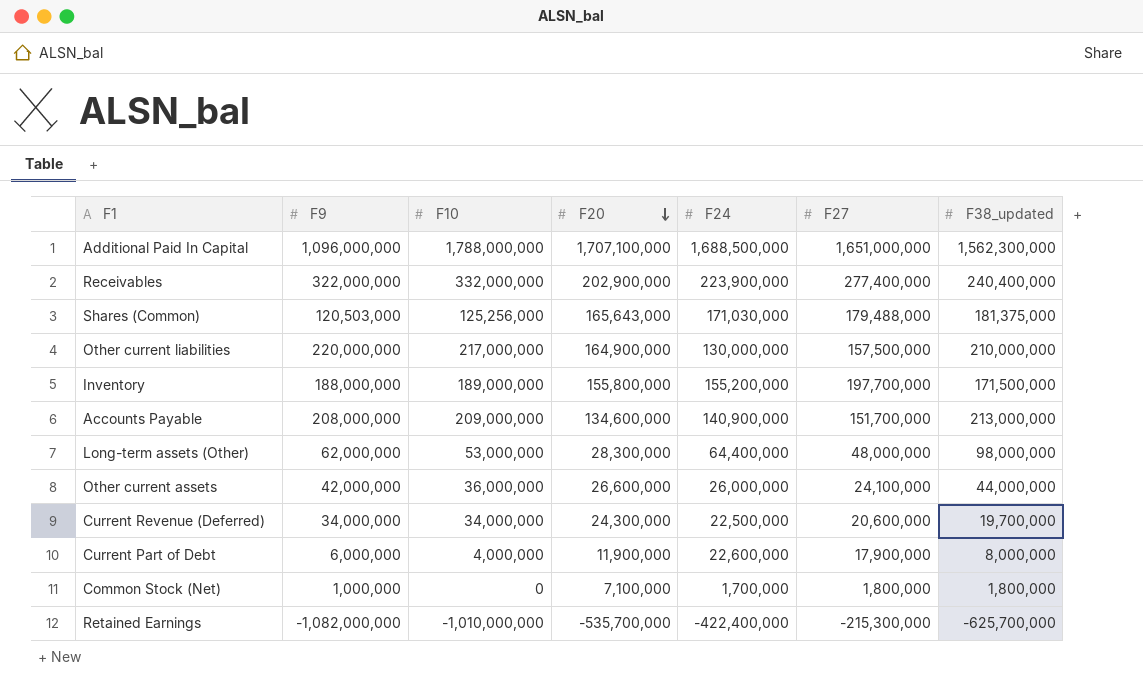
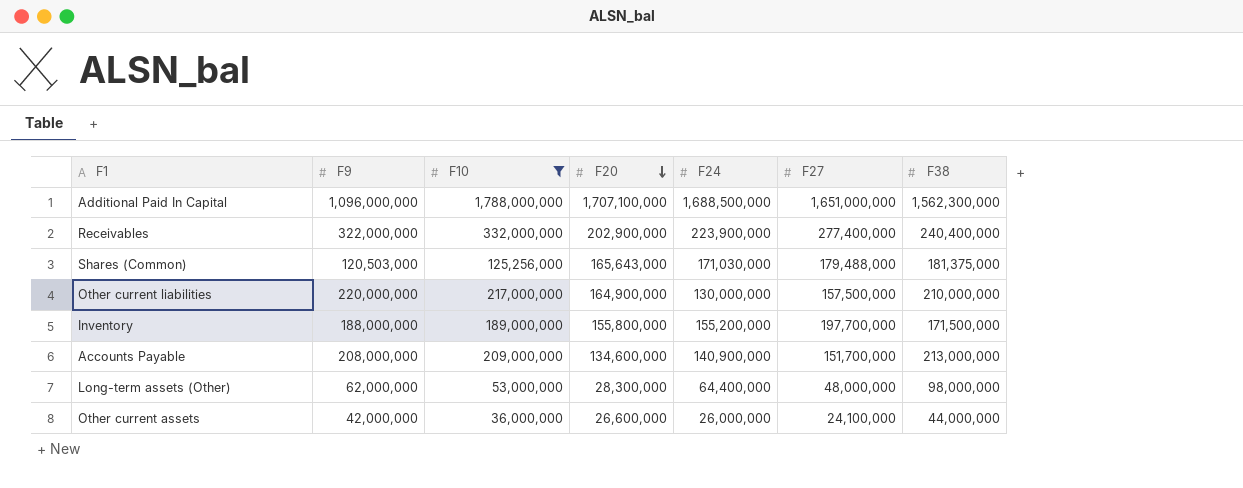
filter: none -> F10 >= 36,000,000
column name: F38_updated -> F38

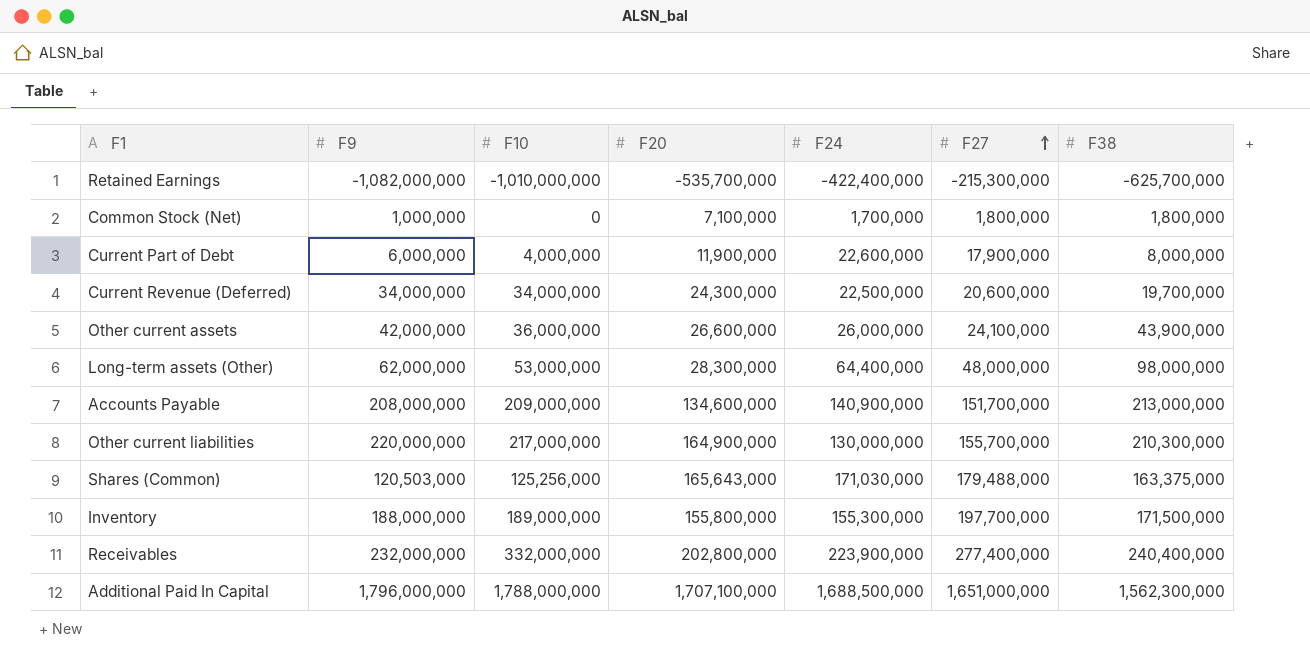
filter: F10 >= 36,000,000 -> none
row order: F20 descending -> F27 ascending
Other current assets | F38: 44,000,000 -> 43,900,000
Other current liabilities | F27: 157,500,000 -> 155,700,000
Other current liabilities | F38: 210,000,000 -> 210,300,000
Shares (Common) | F38: 181,375,000 -> 163,375,000
Inventory | F24: 155,200,000 -> 155,300,000
Receivables | F9: 322,000,000 -> 232,000,000
Receivables | F20: 202,900,000 -> 202,800,000
Additional Paid In Capital | F9: 1,096,000,000 -> 1,796,000,000

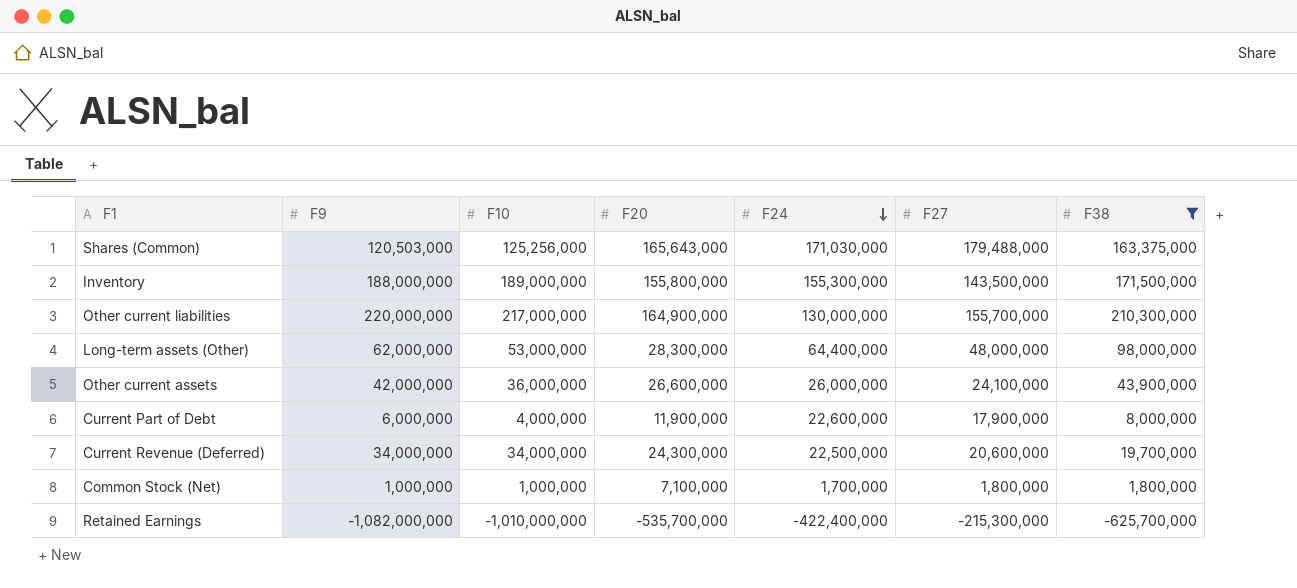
filter: none -> F38 <= 210,300,000
row order: F27 ascending -> F24 descending
Inventory | F27: 197,700,000 -> 143,500,000
Common Stock (Net) | F10: 0 -> 1,000,000

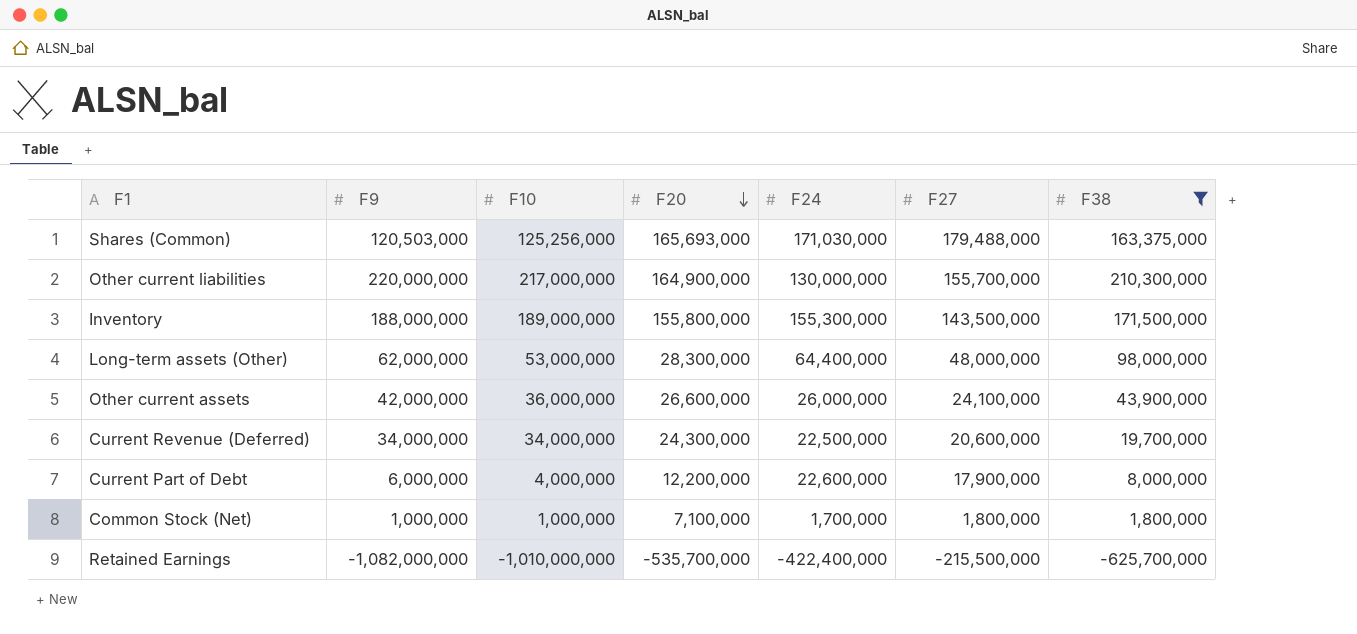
row order: F24 descending -> F20 descending
Shares (Common) | F20: 165,643,000 -> 165,693,000
Current Part of Debt | F20: 11,900,000 -> 12,200,000
Retained Earnings | F27: -215,300,000 -> -215,500,000

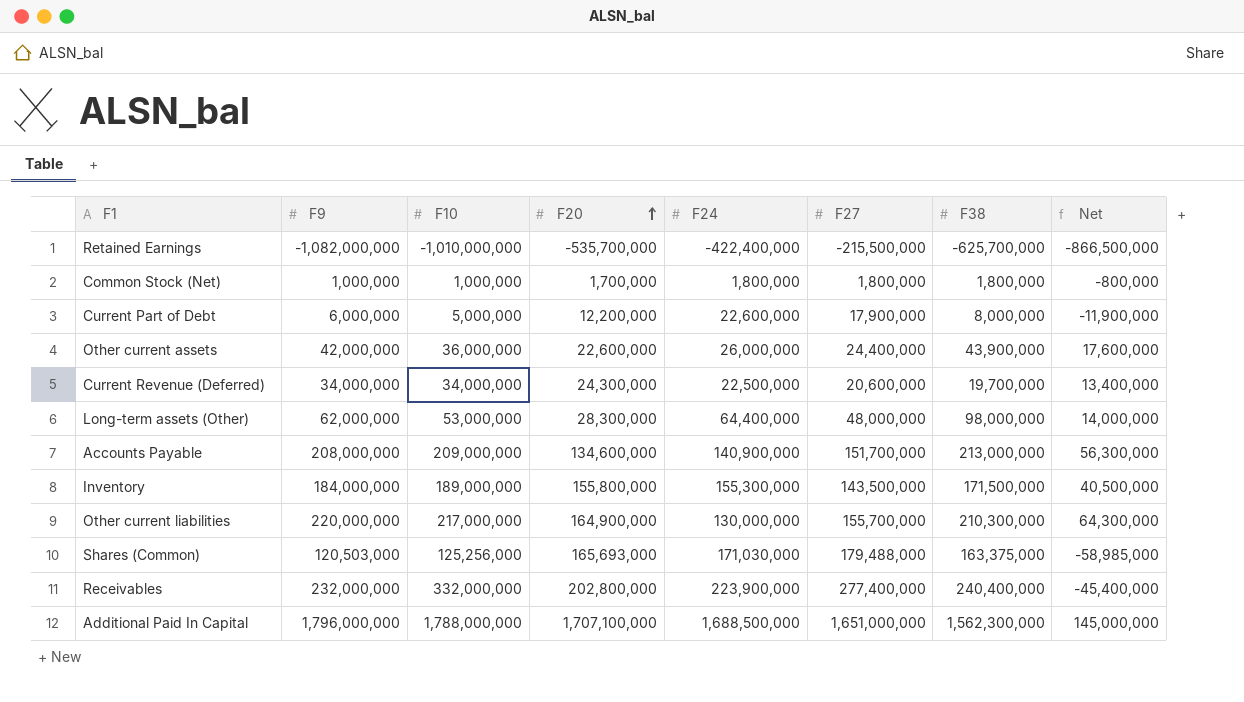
filter: F38 <= 210,300,000 -> none
row order: F20 descending -> F20 ascending
column Net | formula: none -> [F9] - [F27]
Common Stock (Net) | F20: 7,100,000 -> 1,700,000
Common Stock (Net) | F24: 1,700,000 -> 1,800,000
Current Part of Debt | F10: 4,000,000 -> 5,000,000
Other current assets | F20: 26,600,000 -> 22,600,000
Other current assets | F27: 24,100,000 -> 24,400,000
Inventory | F9: 188,000,000 -> 184,000,000

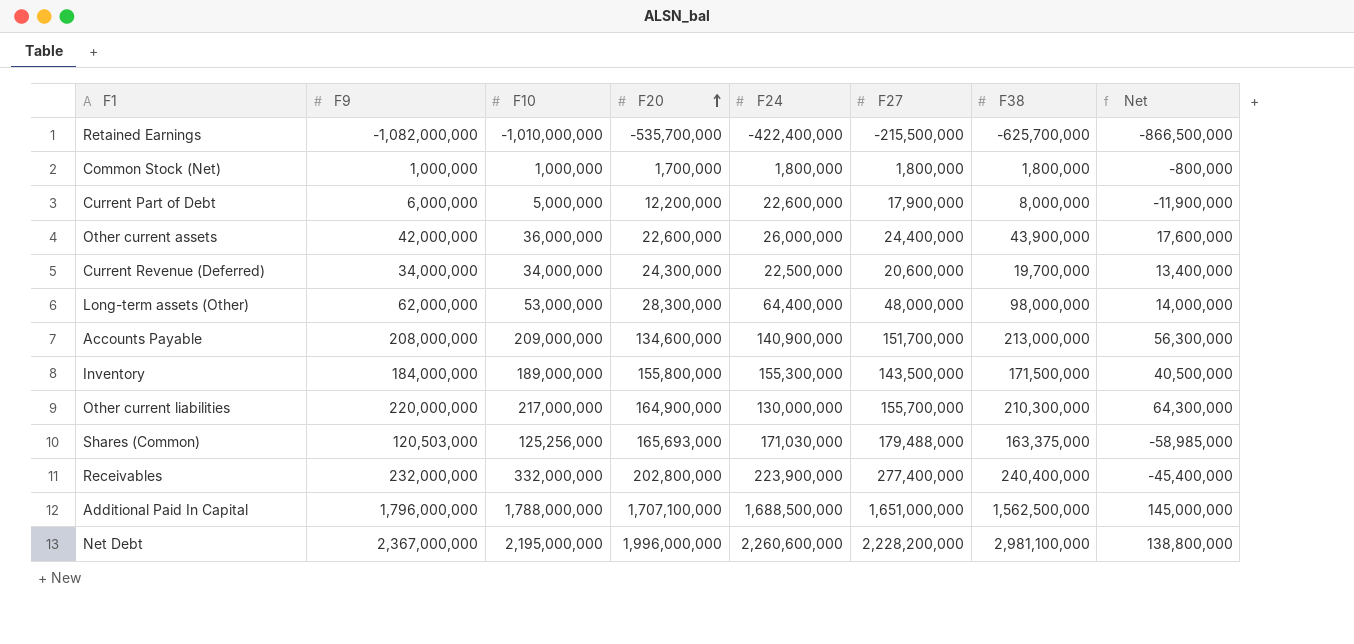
Additional Paid In Capital | F38: 1,562,300,000 -> 1,562,500,000
row Net Debt: none -> 2,367,000,000 | 2,195,000,000 | 1,996,000,000 | 2,260,600,000 | 2,228,200,000 | 2,981,100,000 | 138,800,000

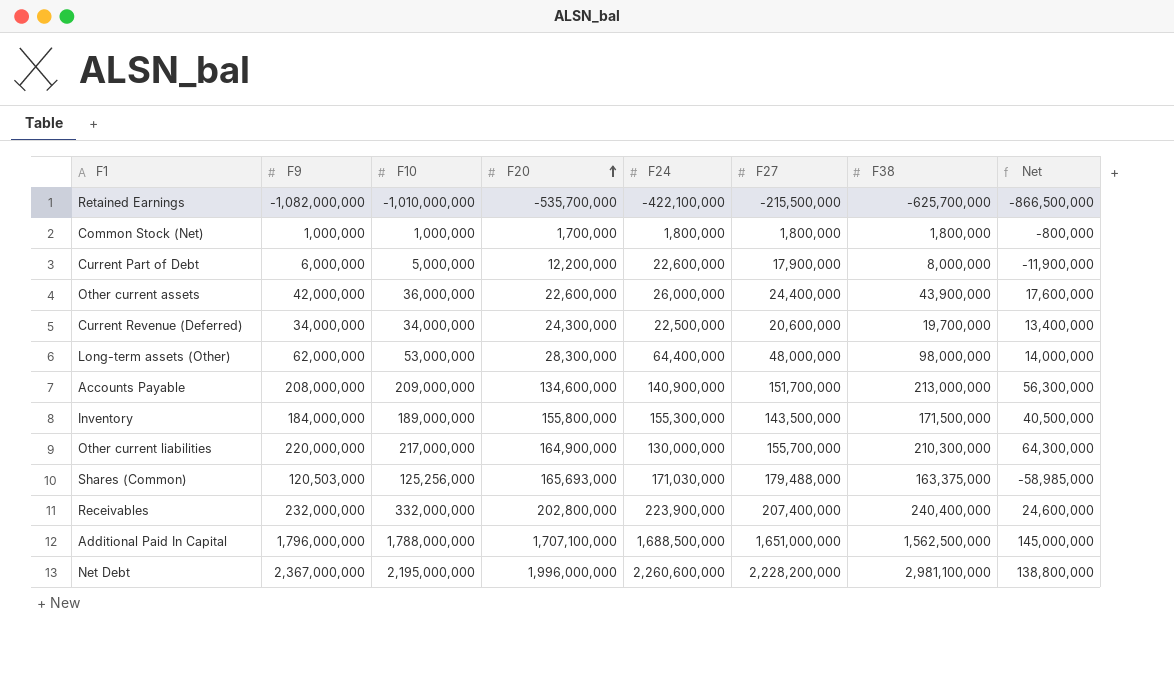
Retained Earnings | F24: -422,400,000 -> -422,100,000
Receivables | F27: 277,400,000 -> 207,400,000
Receivables | Net: -45,400,000 -> 24,600,000

